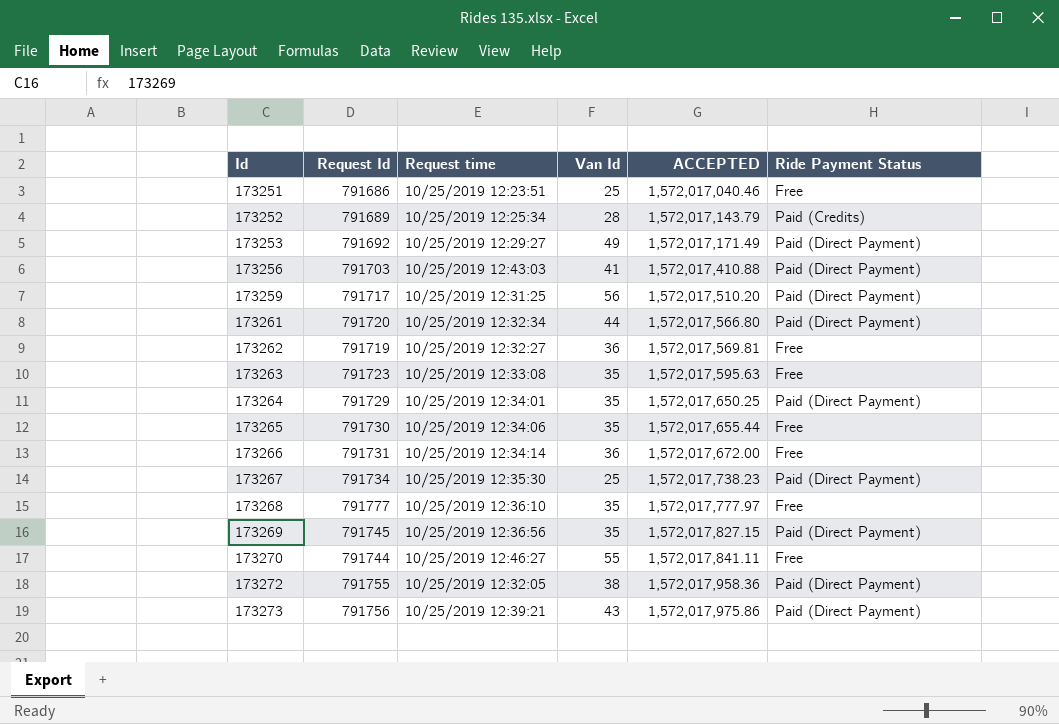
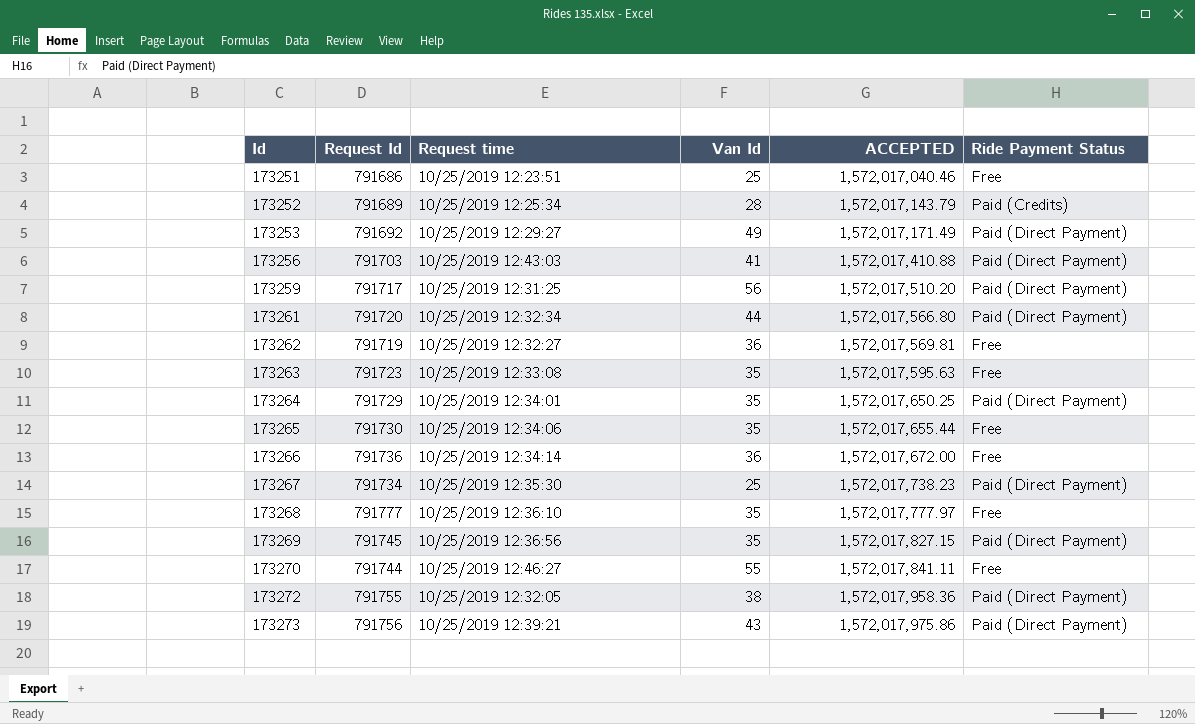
173266 | Request Id: 791731 -> 791736

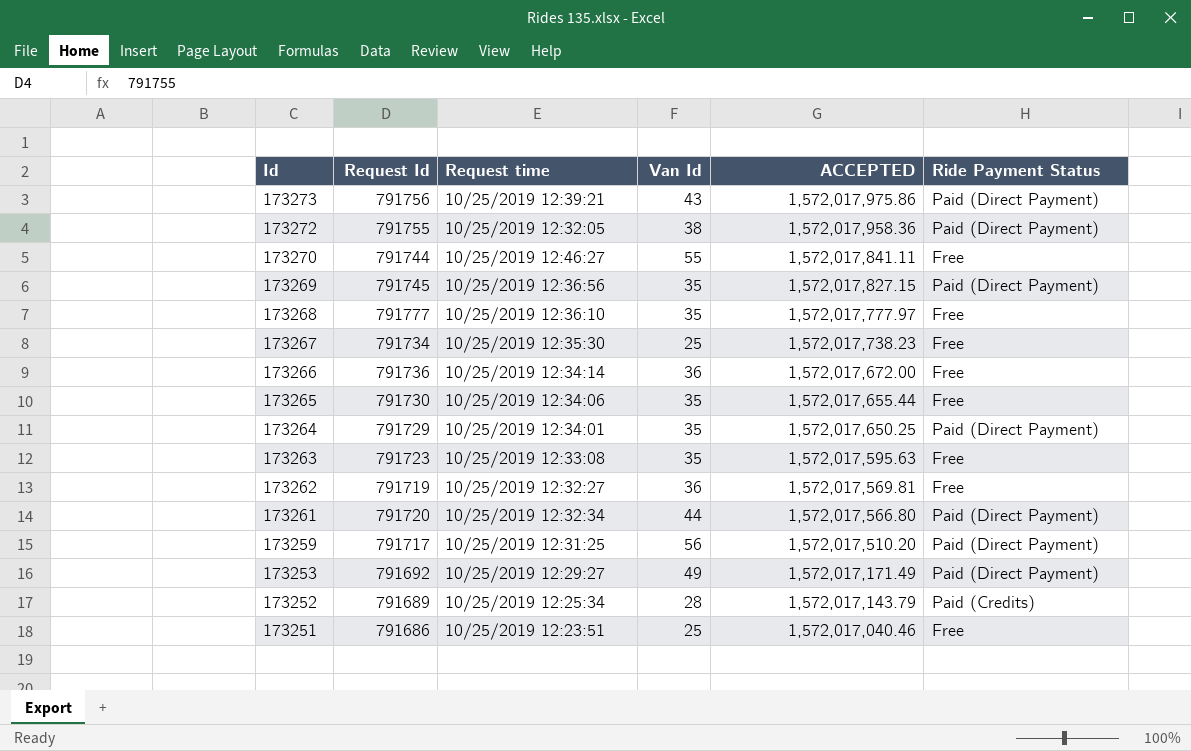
row order: Id ascending -> Id descending
row 173256: 791703 | 10/25/2019 12:43:03 | 41 | 1,572,017,410.88 | Paid (Direct Payment) -> none
173267 | Ride Payment Status: Paid (Direct Payment) -> Free

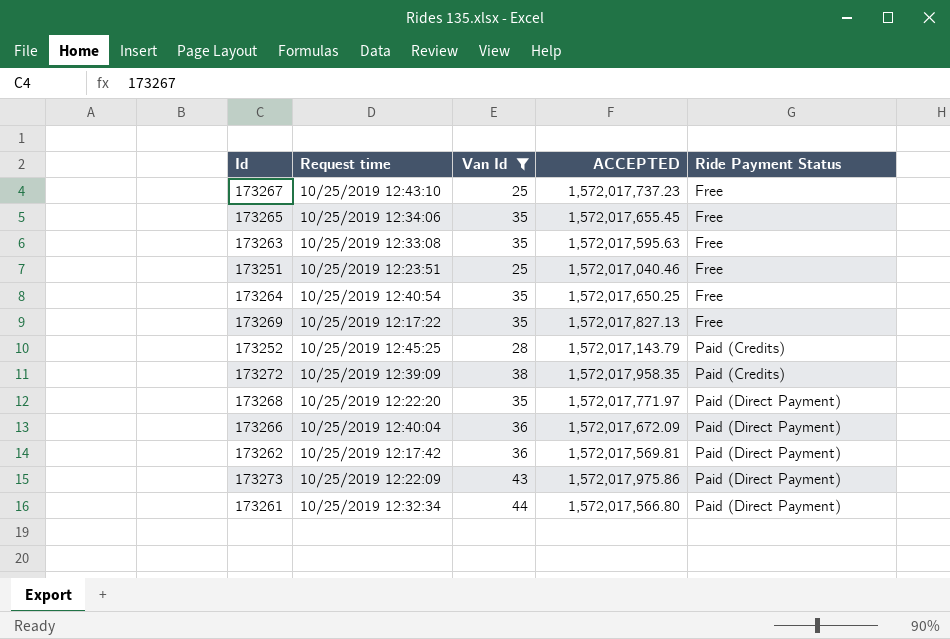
filter: none -> Van Id <= 44
row order: Id descending -> Ride Payment Status ascending
column Request Id | position: 2 -> none
173267 | Request time: 10/25/2019 12:35:30 -> 10/25/2019 12:43:10
173267 | ACCEPTED: 1,572,017,738.23 -> 1,572,017,737.23
173265 | ACCEPTED: 1,572,017,655.44 -> 1,572,017,655.45
173264 | Request time: 10/25/2019 12:34:01 -> 10/25/2019 12:40:54
173264 | Ride Payment Status: Paid (Direct Payment) -> Free
173269 | Request time: 10/25/2019 12:36:56 -> 10/25/2019 12:17:22
173269 | ACCEPTED: 1,572,017,827.15 -> 1,572,017,827.13
173269 | Ride Payment Status: Paid (Direct Payment) -> Free
173252 | Request time: 10/25/2019 12:25:34 -> 10/25/2019 12:45:25
173272 | Request time: 10/25/2019 12:32:05 -> 10/25/2019 12:39:09
173272 | ACCEPTED: 1,572,017,958.36 -> 1,572,017,958.35
173272 | Ride Payment Status: Paid (Direct Payment) -> Paid (Credits)
173268 | Request time: 10/25/2019 12:36:10 -> 10/25/2019 12:22:20
173268 | ACCEPTED: 1,572,017,777.97 -> 1,572,017,771.97
173268 | Ride Payment Status: Free -> Paid (Direct Payment)
173266 | Request time: 10/25/2019 12:34:14 -> 10/25/2019 12:40:04
173266 | ACCEPTED: 1,572,017,672.00 -> 1,572,017,672.09
173266 | Ride Payment Status: Free -> Paid (Direct Payment)
173262 | Request time: 10/25/2019 12:32:27 -> 10/25/2019 12:17:42
173262 | Ride Payment Status: Free -> Paid (Direct Payment)
173273 | Request time: 10/25/2019 12:39:21 -> 10/25/2019 12:22:09

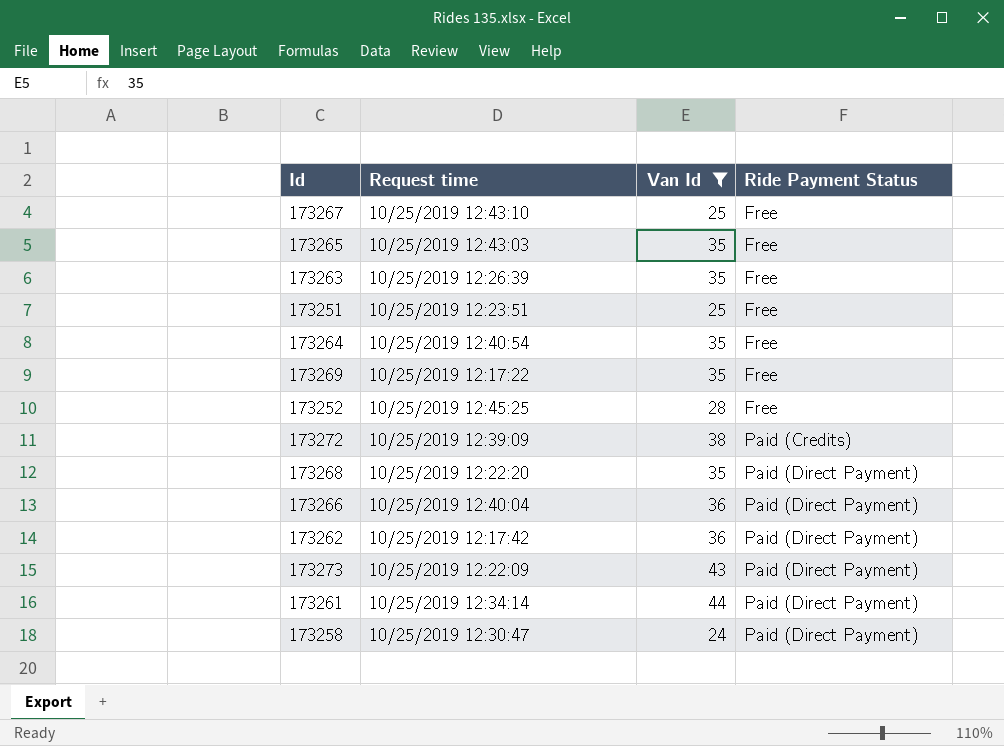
column ACCEPTED | position: 4 -> none
173265 | Request time: 10/25/2019 12:34:06 -> 10/25/2019 12:43:03
173263 | Request time: 10/25/2019 12:33:08 -> 10/25/2019 12:26:39
173252 | Ride Payment Status: Paid (Credits) -> Free
173261 | Request time: 10/25/2019 12:32:34 -> 10/25/2019 12:34:14
row 173258: none -> 10/25/2019 12:30:47 | 24 | Paid (Direct Payment)

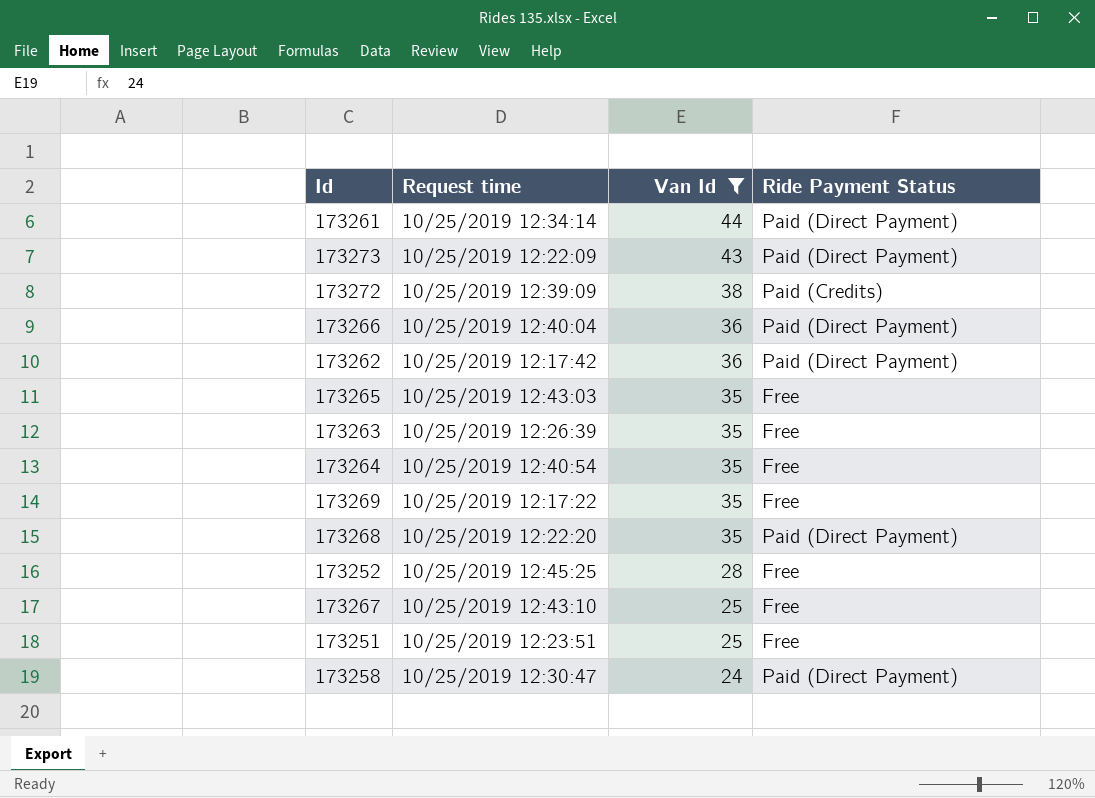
row order: Ride Payment Status ascending -> Van Id descending

